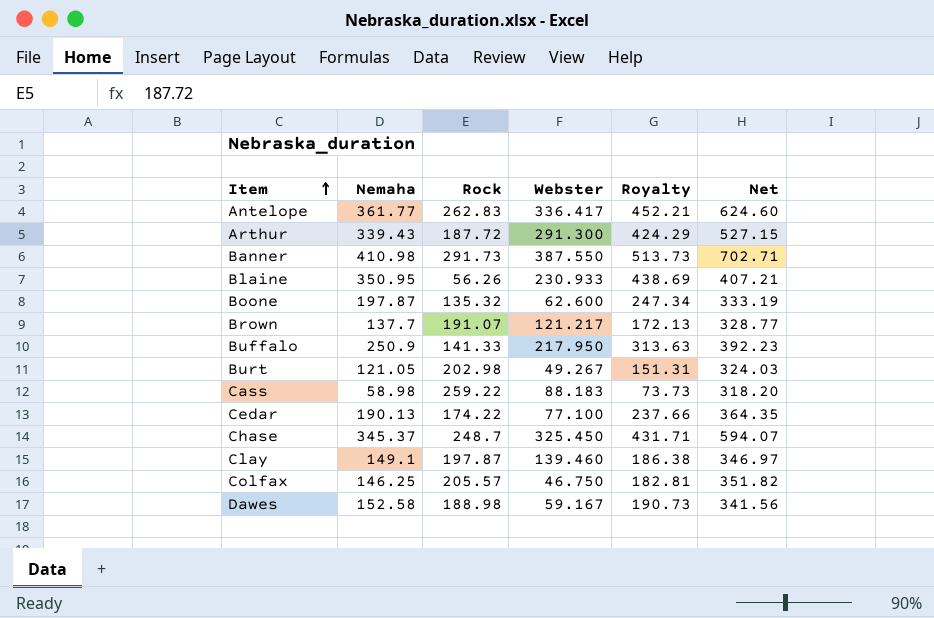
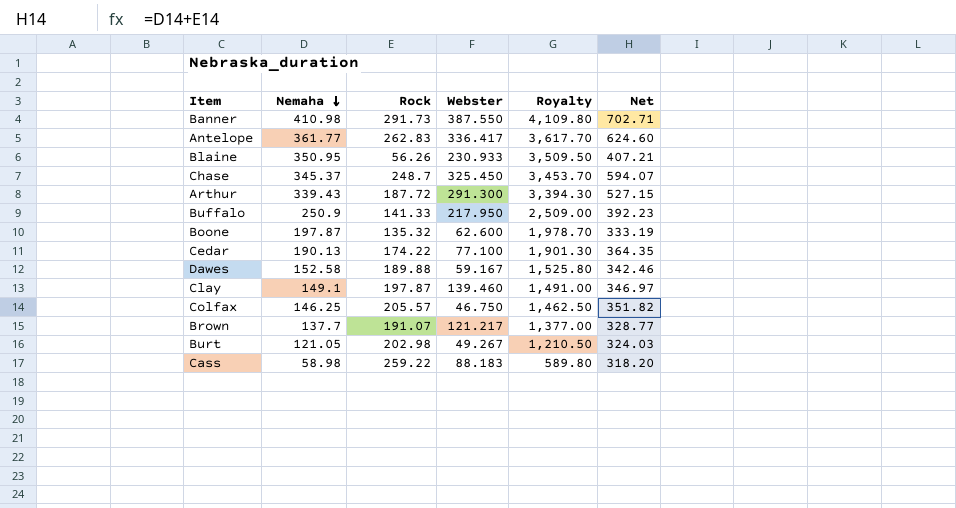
row order: Item ascending -> Nemaha descending
column Royalty | formula: [Nemaha] * 1.25 -> [Nemaha] * 10
Dawes | Rock: 188.98 -> 189.88
Dawes | Net: 341.56 -> 342.46

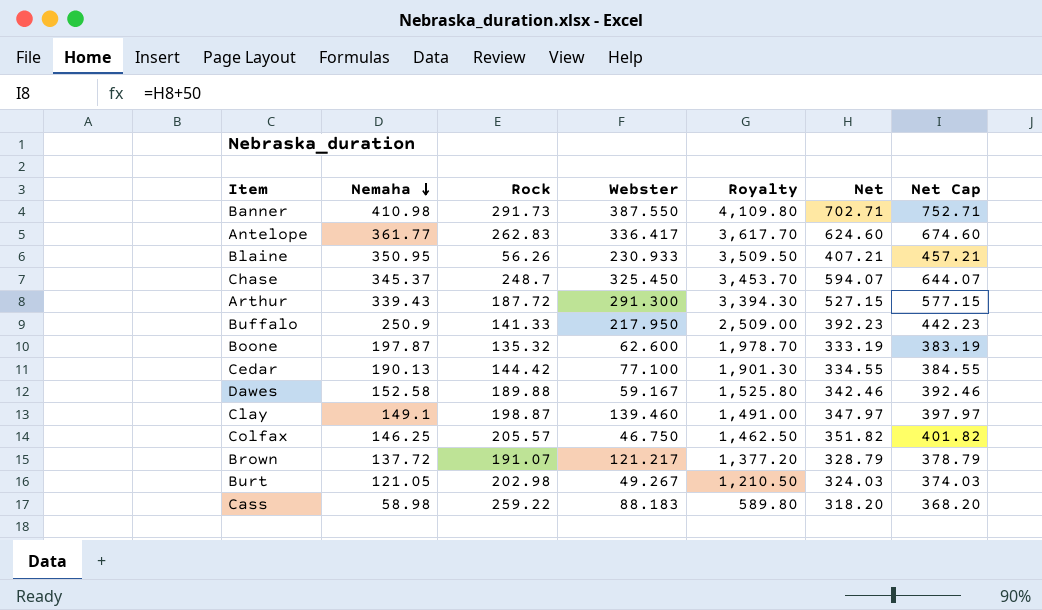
column Net Cap | formula: none -> [Net] + 50
Cedar | Rock: 174.22 -> 144.42
Cedar | Net: 364.35 -> 334.55
Clay | Rock: 197.87 -> 198.87
Clay | Net: 346.97 -> 347.97
Brown | Nemaha: 137.7 -> 137.72
Brown | Royalty: 1,377.00 -> 1,377.20
Brown | Net: 328.77 -> 328.79

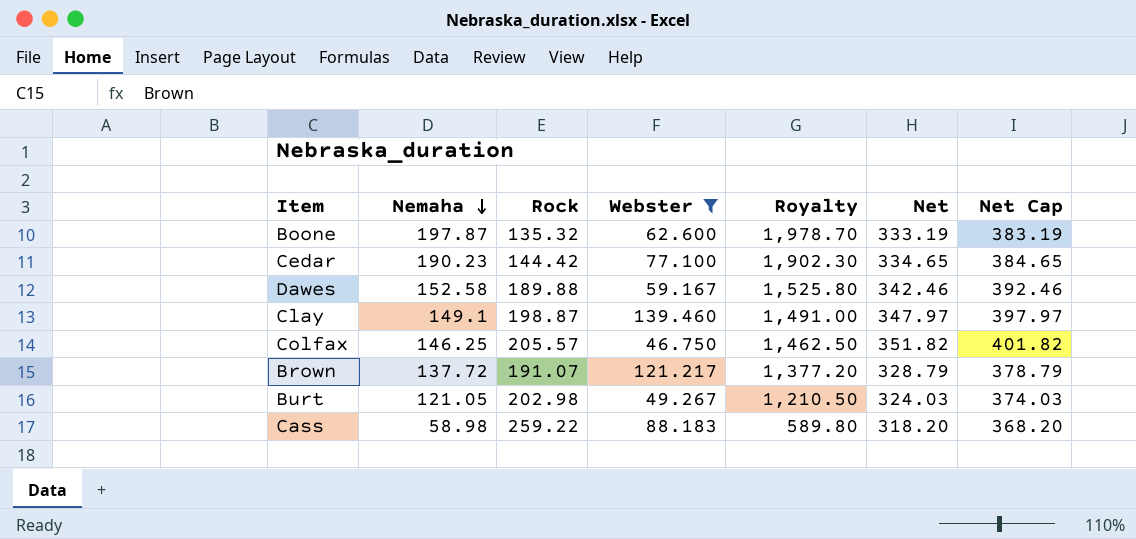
filter: none -> Webster <= 139.460
Cedar | Nemaha: 190.13 -> 190.23
Cedar | Royalty: 1,901.30 -> 1,902.30
Cedar | Net: 334.55 -> 334.65
Cedar | Net Cap: 384.55 -> 384.65

